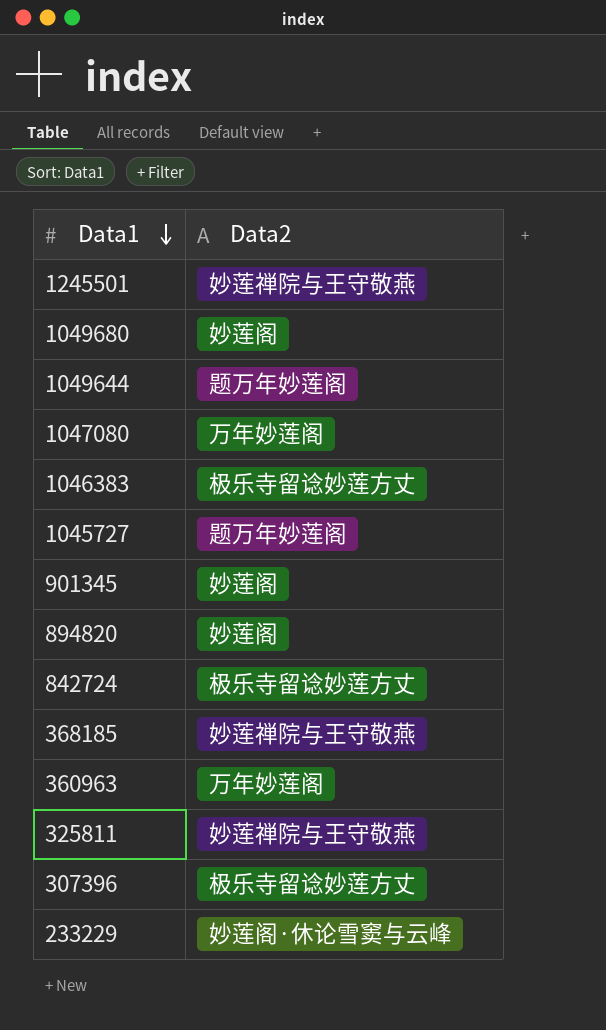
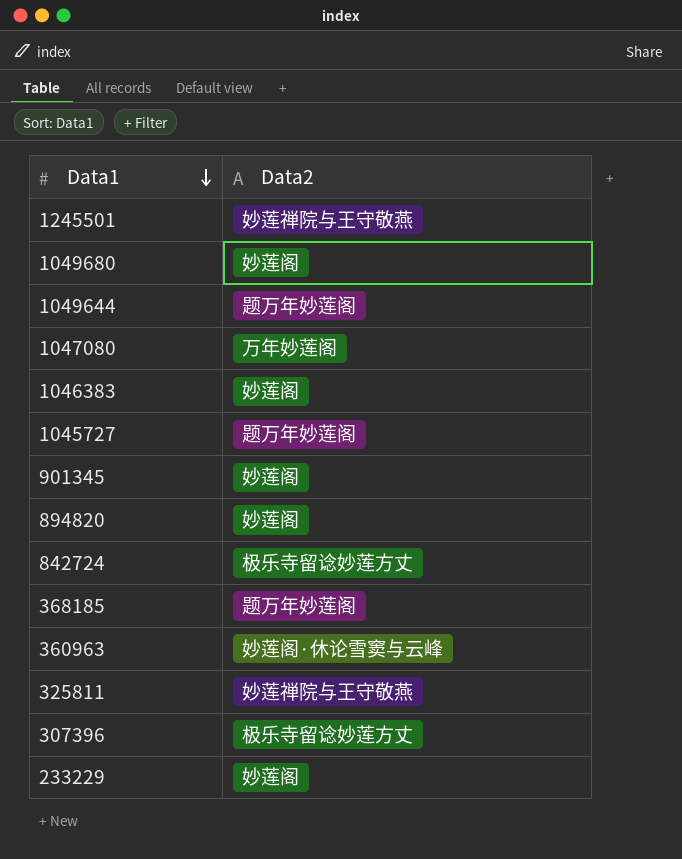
1046383 | Data2: 极乐寺留谂妙莲方丈 -> 妙莲阁
368185 | Data2: 妙莲禅院与王守敬燕 -> 题万年妙莲阁
360963 | Data2: 万年妙莲阁 -> 妙莲阁·休论雪窦与云峰
233229 | Data2: 妙莲阁·休论雪窦与云峰 -> 妙莲阁

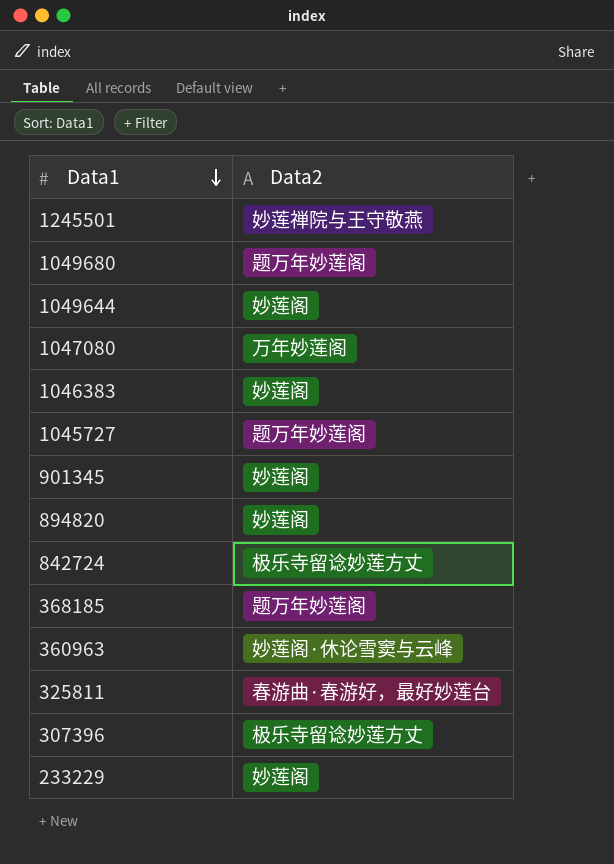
1049680 | Data2: 妙莲阁 -> 题万年妙莲阁
1049644 | Data2: 题万年妙莲阁 -> 妙莲阁
325811 | Data2: 妙莲禅院与王守敬燕 -> 春游曲·春游好，最好妙莲台

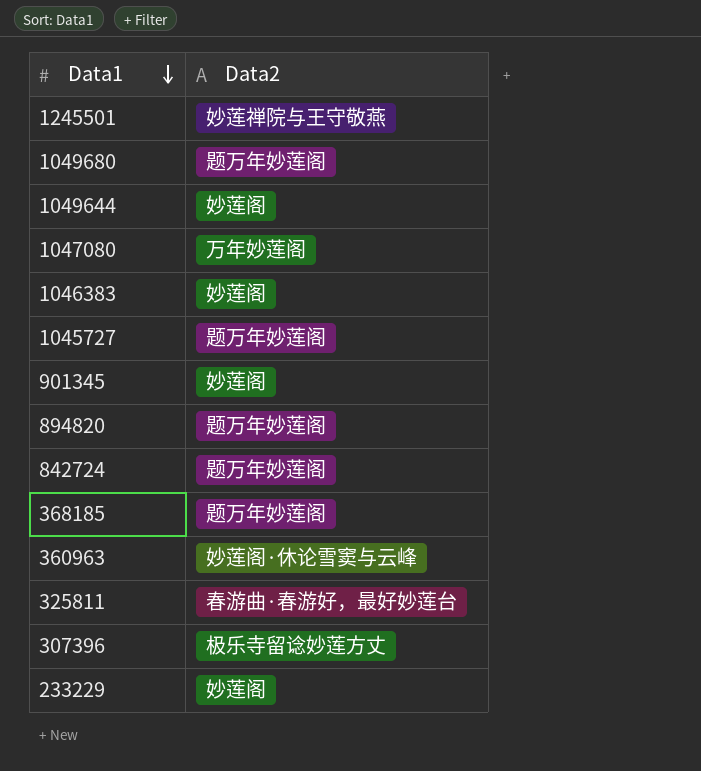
894820 | Data2: 妙莲阁 -> 题万年妙莲阁
842724 | Data2: 极乐寺留谂妙莲方丈 -> 题万年妙莲阁

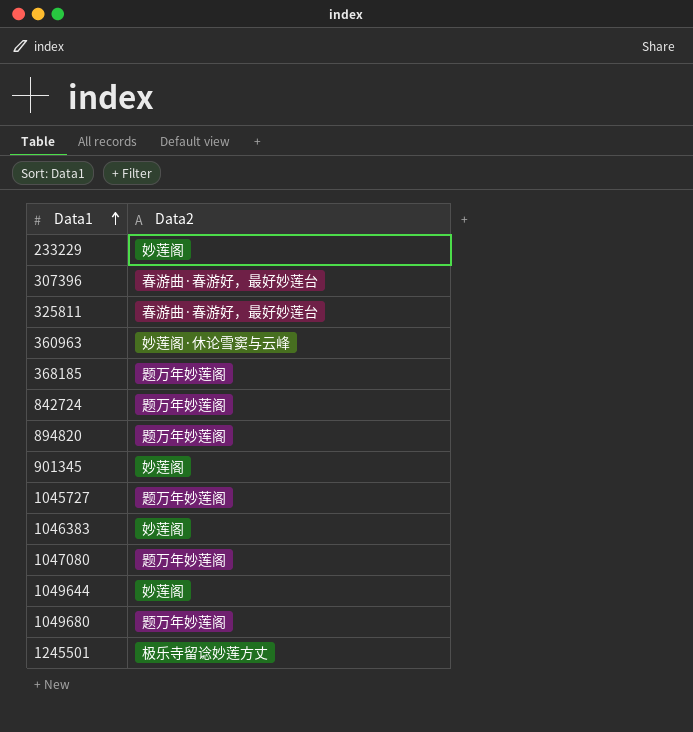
row order: Data1 descending -> Data1 ascending
307396 | Data2: 极乐寺留谂妙莲方丈 -> 春游曲·春游好，最好妙莲台
1047080 | Data2: 万年妙莲阁 -> 题万年妙莲阁
1245501 | Data2: 妙莲禅院与王守敬燕 -> 极乐寺留谂妙莲方丈

